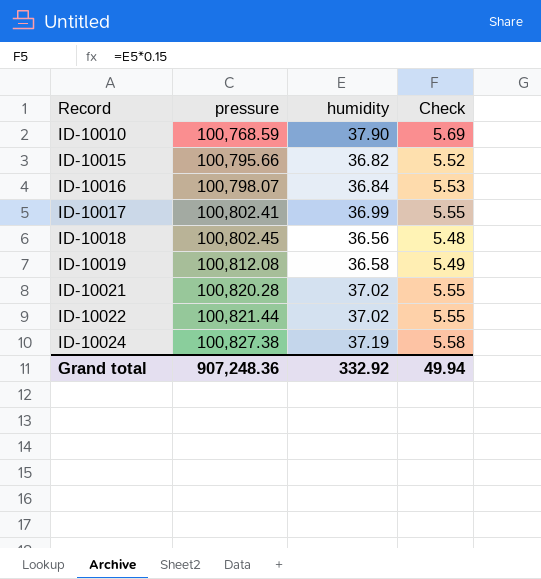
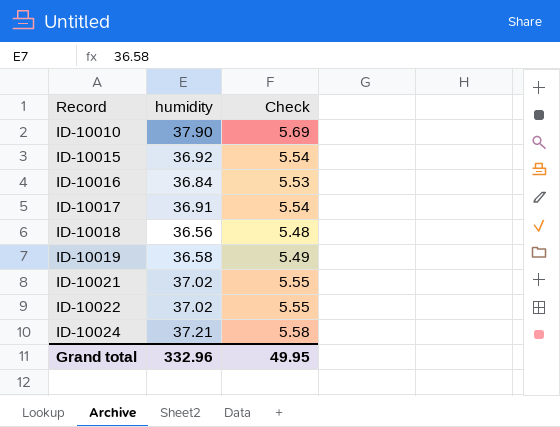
column pressure | position: 2 -> none
ID-10015 | humidity: 36.82 -> 36.92
ID-10015 | Check: 5.52 -> 5.54
ID-10017 | humidity: 36.99 -> 36.91
ID-10017 | Check: 5.55 -> 5.54
ID-10024 | humidity: 37.19 -> 37.21
Grand total | humidity: 332.92 -> 332.96
Grand total | Check: 49.94 -> 49.95

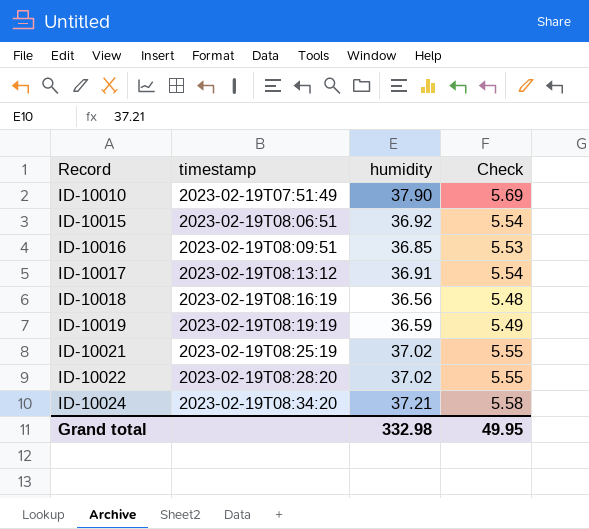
column timestamp | position: none -> 2
ID-10016 | humidity: 36.84 -> 36.85
ID-10019 | humidity: 36.58 -> 36.59
Grand total | humidity: 332.96 -> 332.98

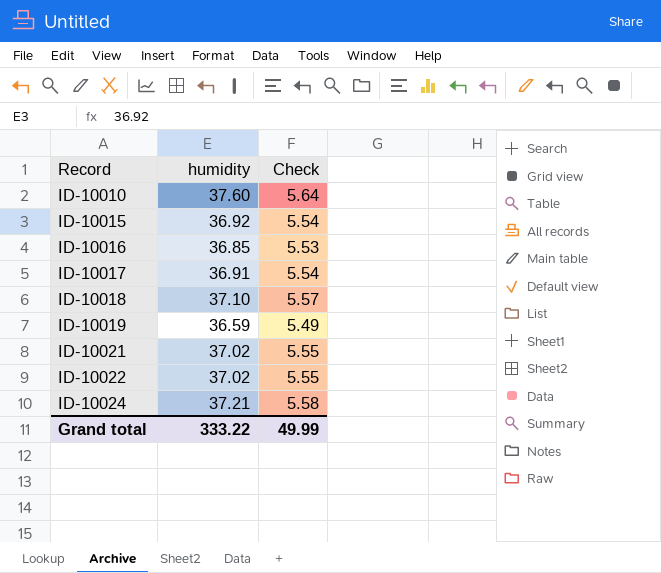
column timestamp | position: 2 -> none
ID-10010 | humidity: 37.90 -> 37.60
ID-10010 | Check: 5.69 -> 5.64
ID-10018 | humidity: 36.56 -> 37.10
ID-10018 | Check: 5.48 -> 5.57
Grand total | humidity: 332.98 -> 333.22
Grand total | Check: 49.95 -> 49.99

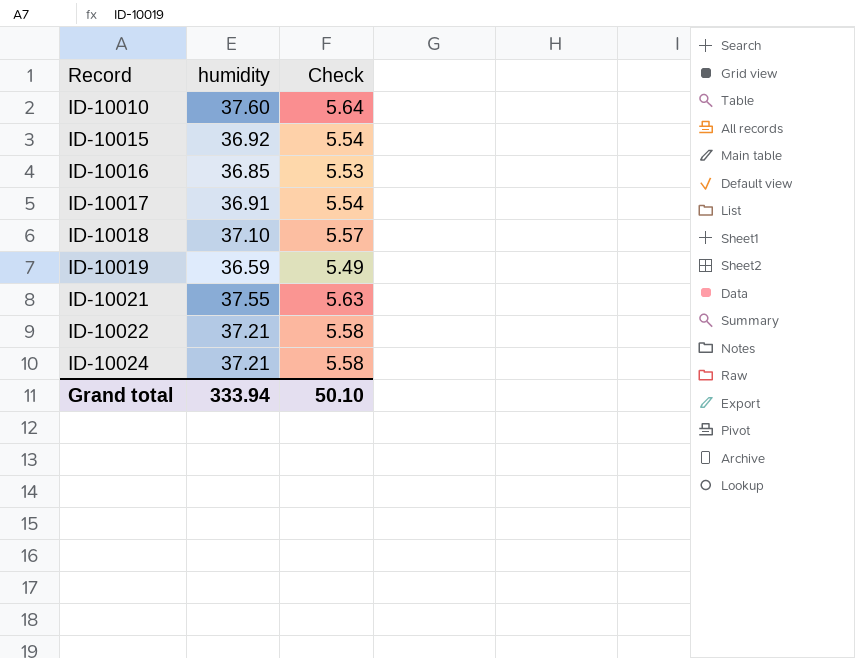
ID-10021 | humidity: 37.02 -> 37.55
ID-10021 | Check: 5.55 -> 5.63
ID-10022 | humidity: 37.02 -> 37.21
ID-10022 | Check: 5.55 -> 5.58
Grand total | humidity: 333.22 -> 333.94
Grand total | Check: 49.99 -> 50.10

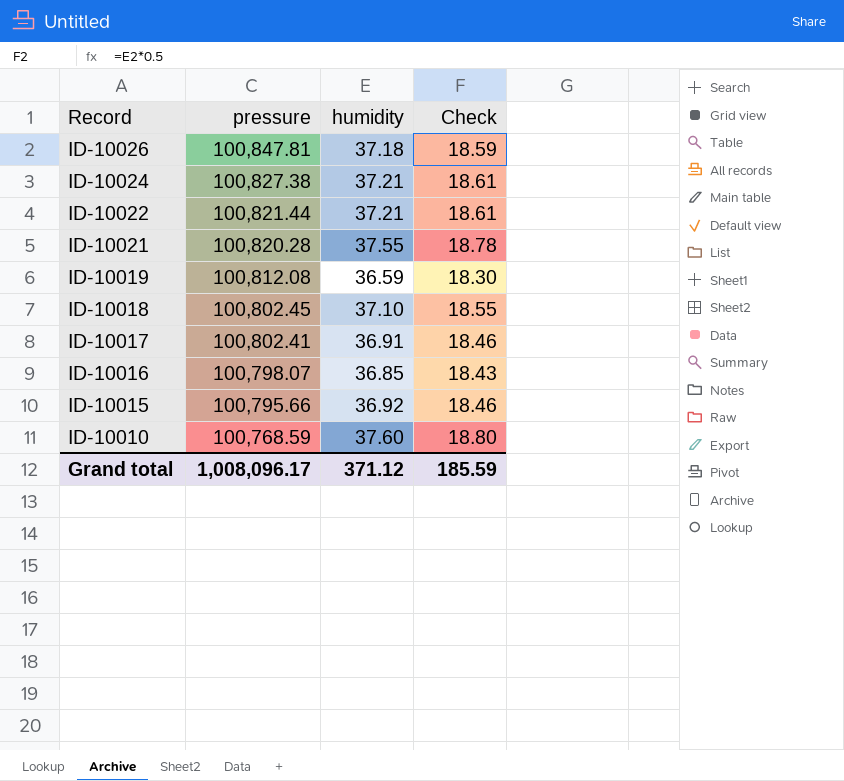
row order: Record ascending -> Record descending
column pressure | position: none -> 2
column Check | formula: [humidity] * 0.15 -> [humidity] * 0.5
row ID-10026: none -> 100,847.81 | 37.18 | 18.59
Grand total | humidity: 333.94 -> 371.12
Grand total | Check: 50.10 -> 185.59

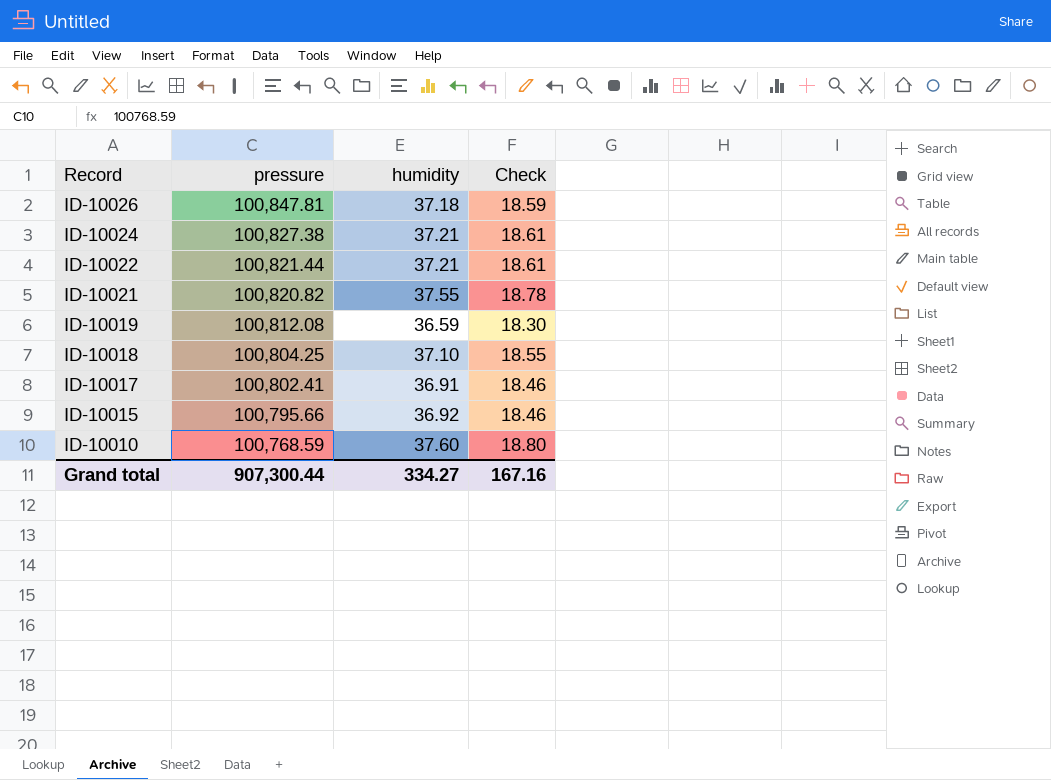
row ID-10016: 100,798.07 | 36.85 | 18.43 -> none
ID-10021 | pressure: 100,820.28 -> 100,820.82
ID-10018 | pressure: 100,802.45 -> 100,804.25
Grand total | pressure: 1,008,096.17 -> 907,300.44
Grand total | humidity: 371.12 -> 334.27
Grand total | Check: 185.59 -> 167.16

